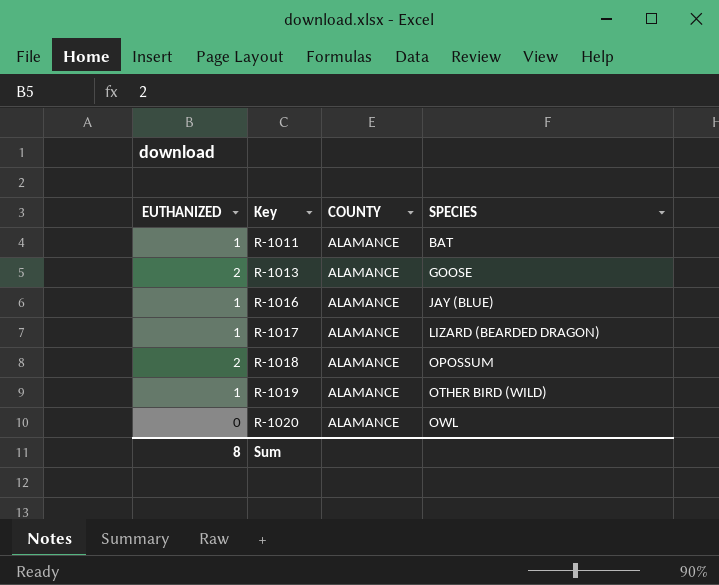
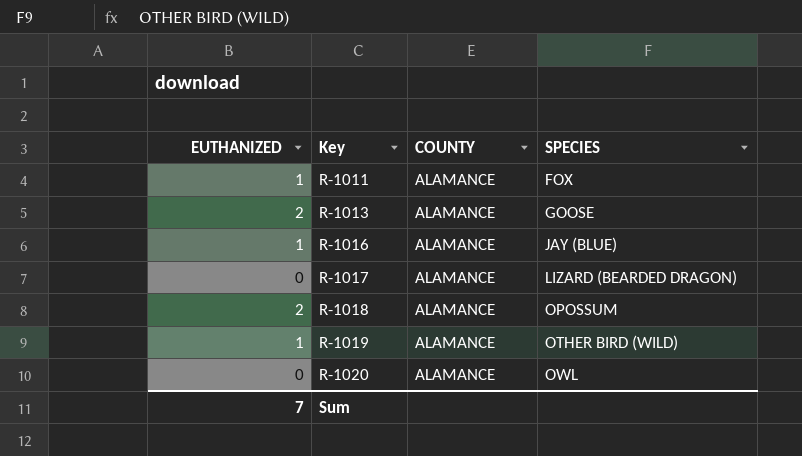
R-1011 | SPECIES: BAT -> FOX
R-1017 | EUTHANIZED: 1 -> 0
Sum | EUTHANIZED: 8 -> 7

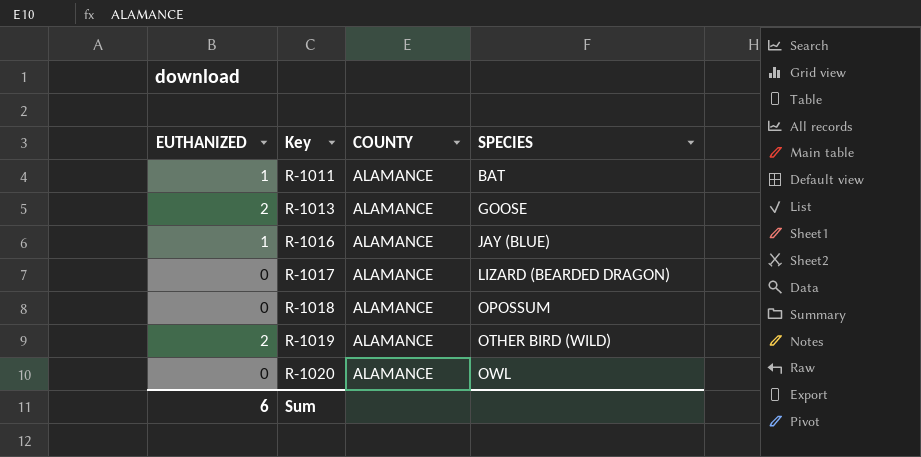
R-1011 | SPECIES: FOX -> BAT
R-1018 | EUTHANIZED: 2 -> 0
R-1019 | EUTHANIZED: 1 -> 2
Sum | EUTHANIZED: 7 -> 6

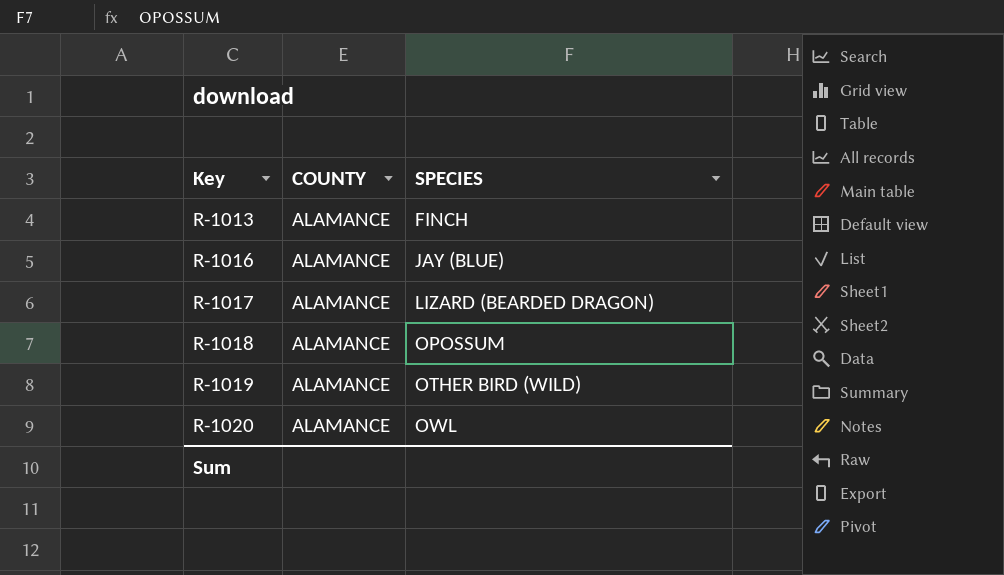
column EUTHANIZED | position: 1 -> none
row R-1011: 1 | ALAMANCE | BAT -> none
R-1013 | SPECIES: GOOSE -> FINCH

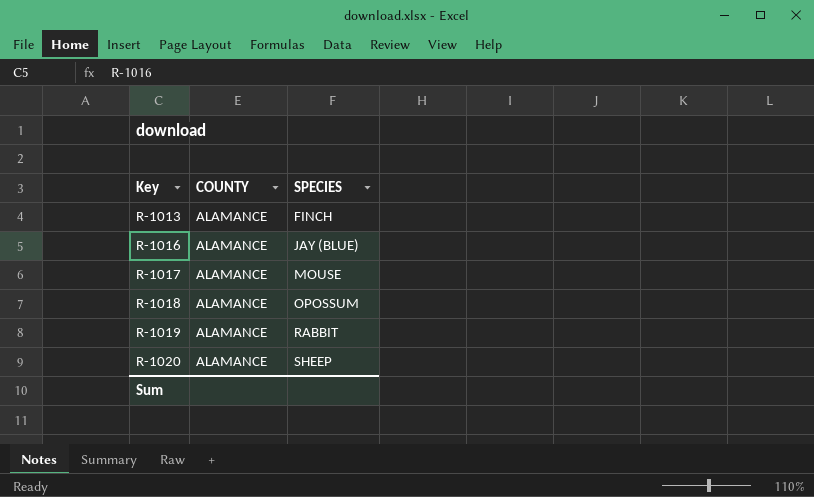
R-1017 | SPECIES: LIZARD (BEARDED DRAGON) -> MOUSE
R-1019 | SPECIES: OTHER BIRD (WILD) -> RABBIT
R-1020 | SPECIES: OWL -> SHEEP

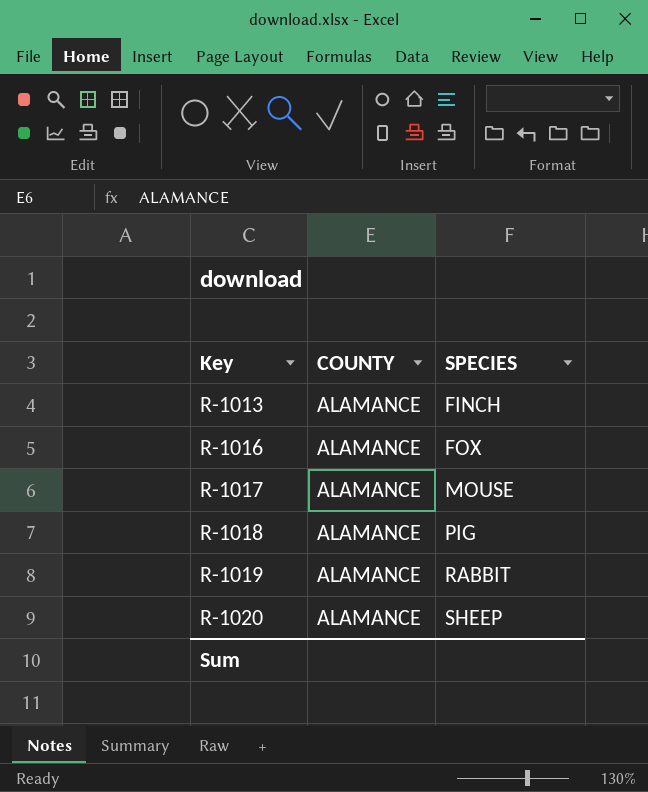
R-1016 | SPECIES: JAY (BLUE) -> FOX
R-1018 | SPECIES: OPOSSUM -> PIG

